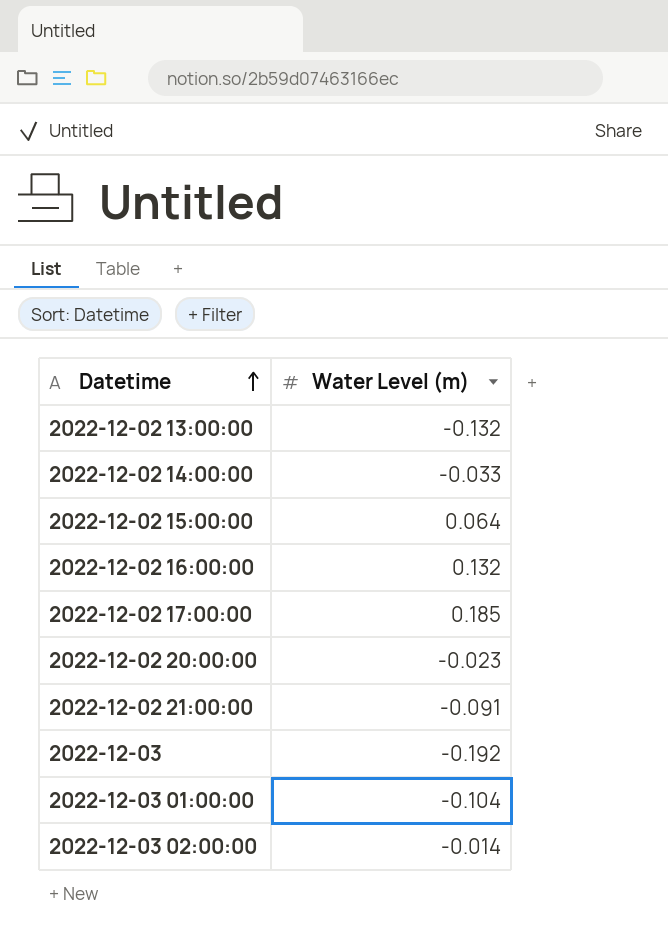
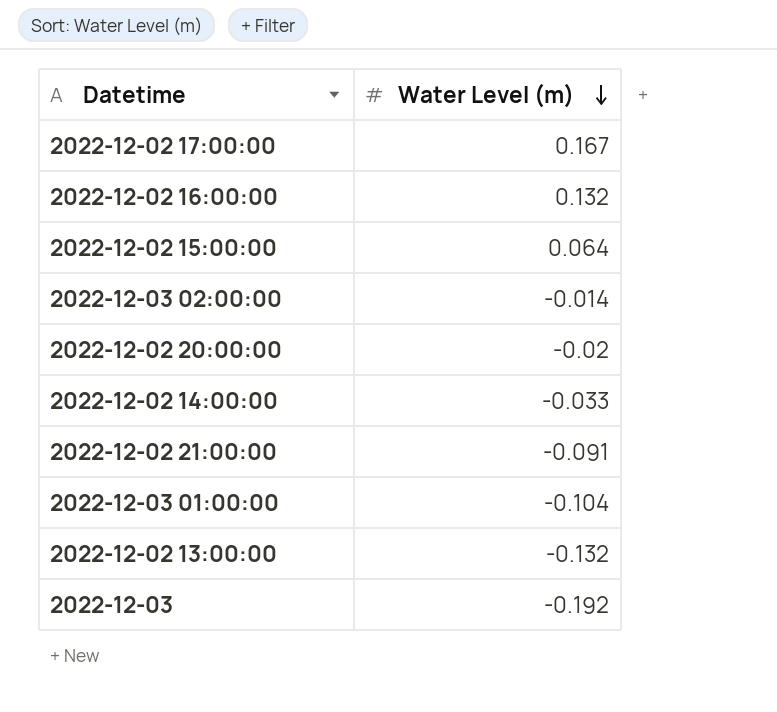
row order: Datetime ascending -> Water Level (m) descending
2022-12-02 17:00:00 | Water Level (m): 0.185 -> 0.167
2022-12-02 20:00:00 | Water Level (m): -0.023 -> -0.02

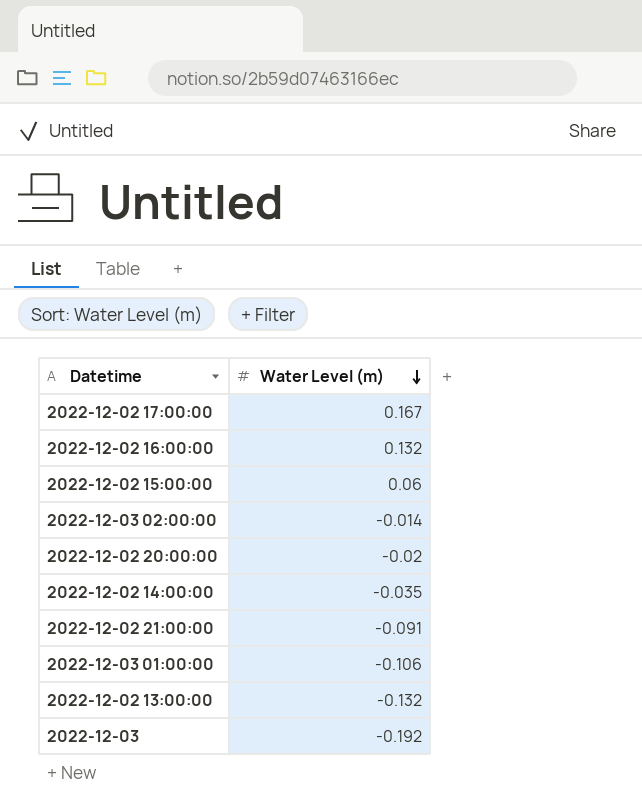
2022-12-02 15:00:00 | Water Level (m): 0.064 -> 0.06
2022-12-02 14:00:00 | Water Level (m): -0.033 -> -0.035
2022-12-03 01:00:00 | Water Level (m): -0.104 -> -0.106

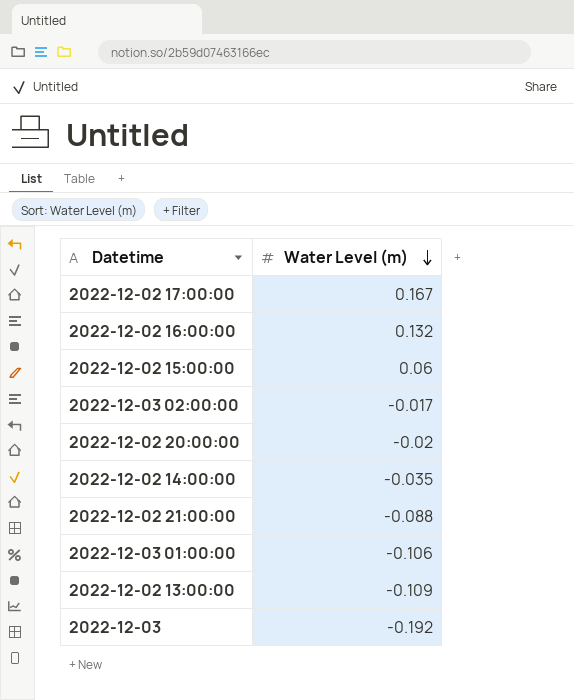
2022-12-03 02:00:00 | Water Level (m): -0.014 -> -0.017
2022-12-02 21:00:00 | Water Level (m): -0.091 -> -0.088
2022-12-02 13:00:00 | Water Level (m): -0.132 -> -0.109

